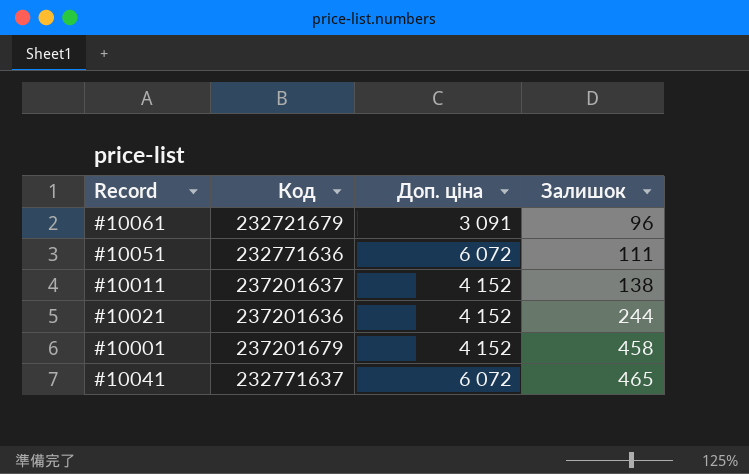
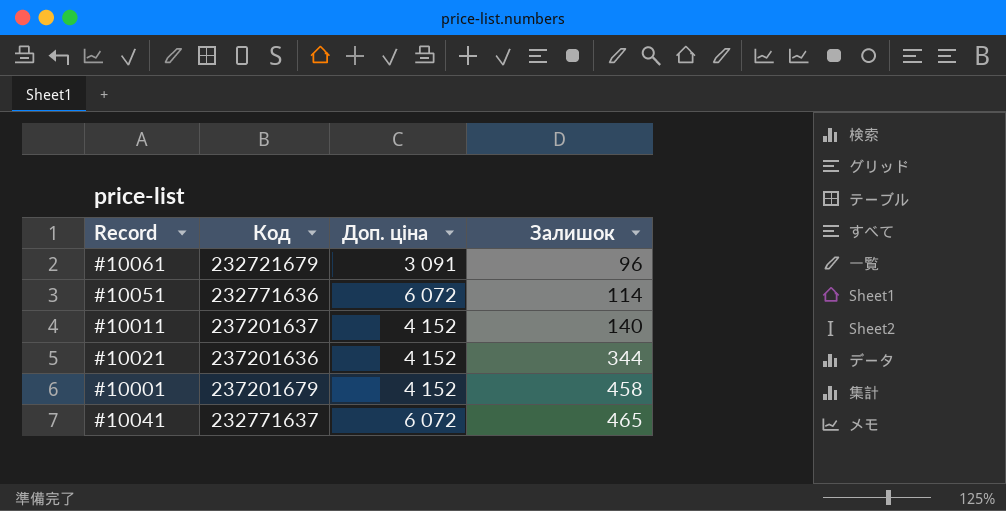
#10051 | Залишок: 111 -> 114
#10011 | Залишок: 138 -> 140
#10021 | Залишок: 244 -> 344

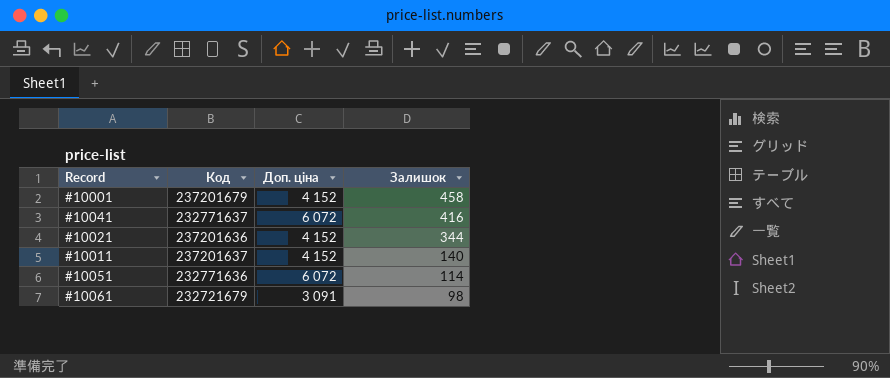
row order: Залишок ascending -> Залишок descending
#10041 | Залишок: 465 -> 416
#10061 | Залишок: 96 -> 98

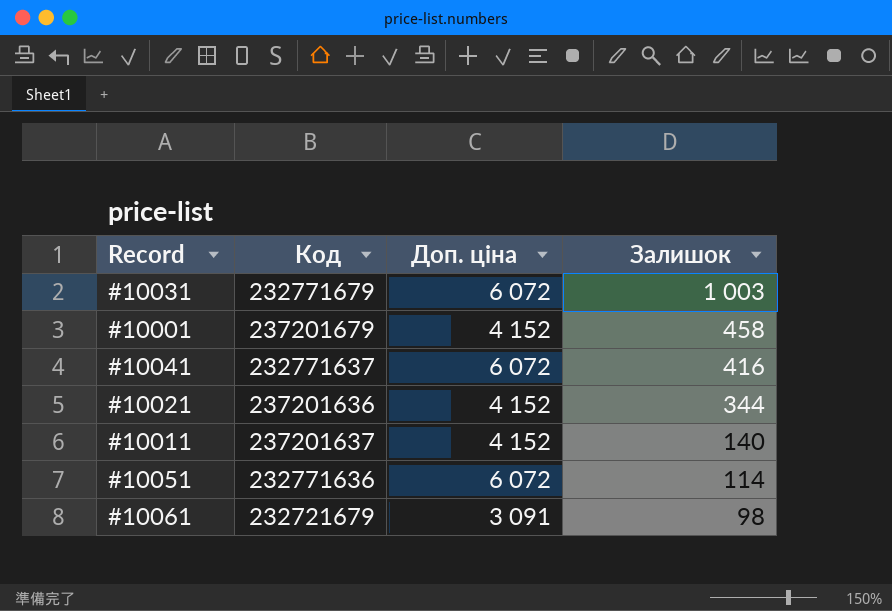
row #10031: none -> 232771679 | 6 072 | 1 003

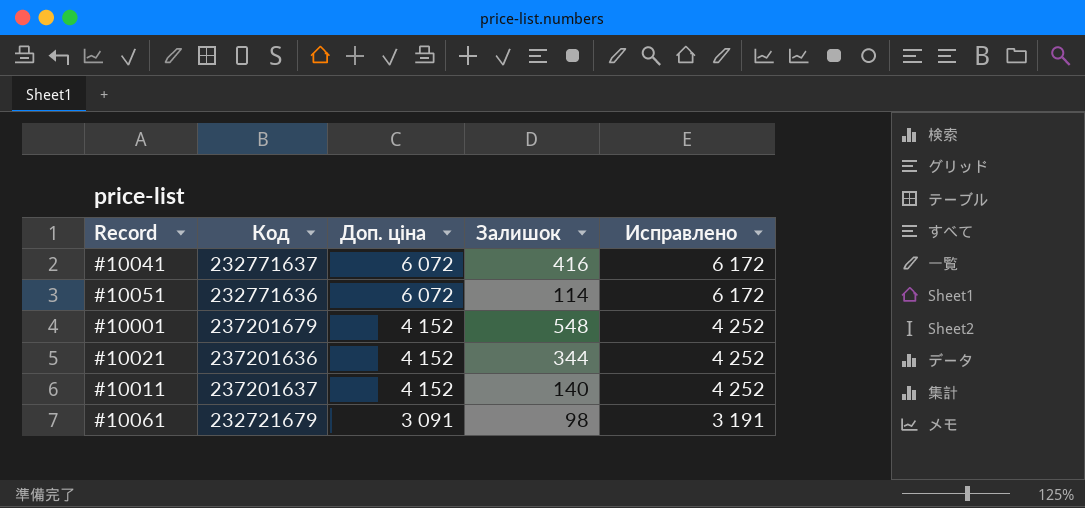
row order: Залишок descending -> Доп. ціна descending
column Исправлено | formula: none -> [Доп. ціна] + 100
row #10031: 232771679 | 6 072 | 1 003 -> none
#10001 | Залишок: 458 -> 548

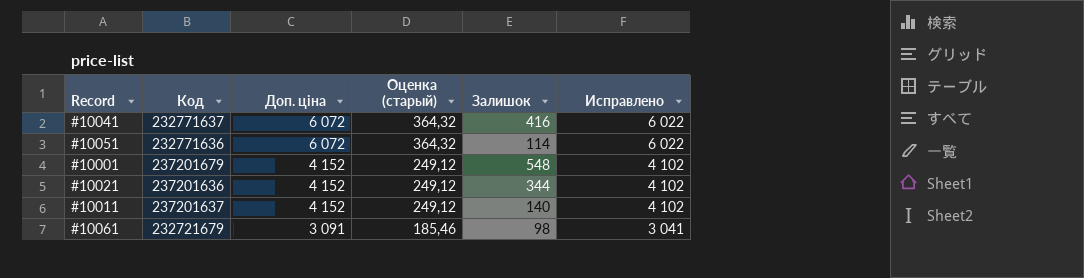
column Оценка (старый) | formula: none -> [Доп. ціна] * 0,06
column Исправлено | formula: [Доп. ціна] + 100 -> [Доп. ціна] - 50

